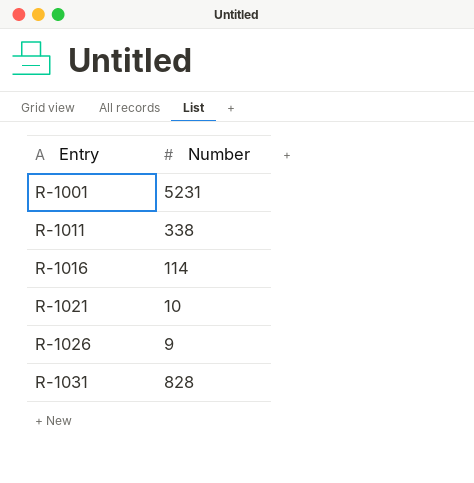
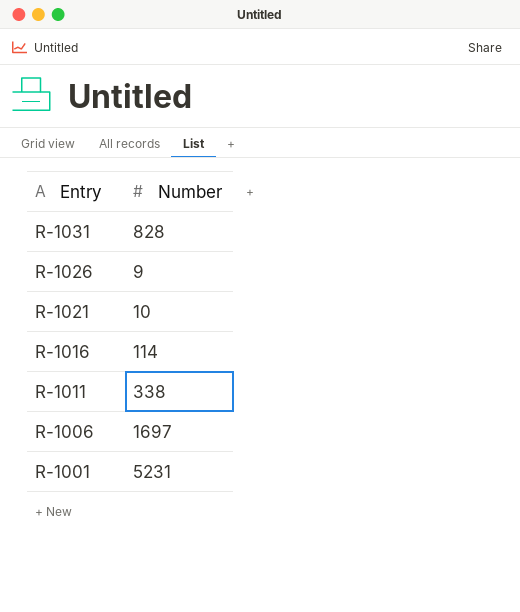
row order: Entry ascending -> Entry descending
row R-1006: none -> 1697

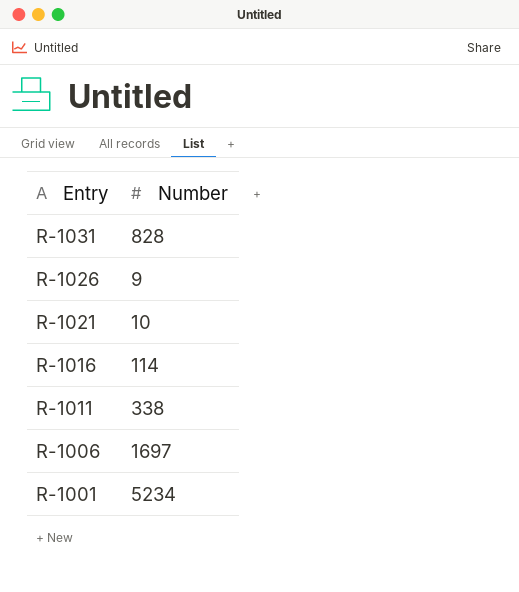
R-1001 | Number: 5231 -> 5234

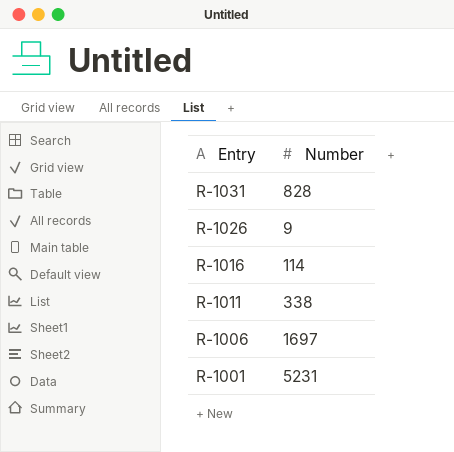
row R-1021: 10 -> none
R-1001 | Number: 5234 -> 5231

